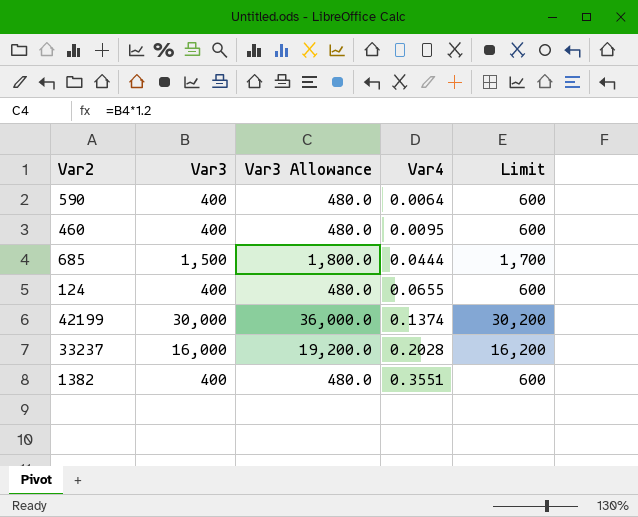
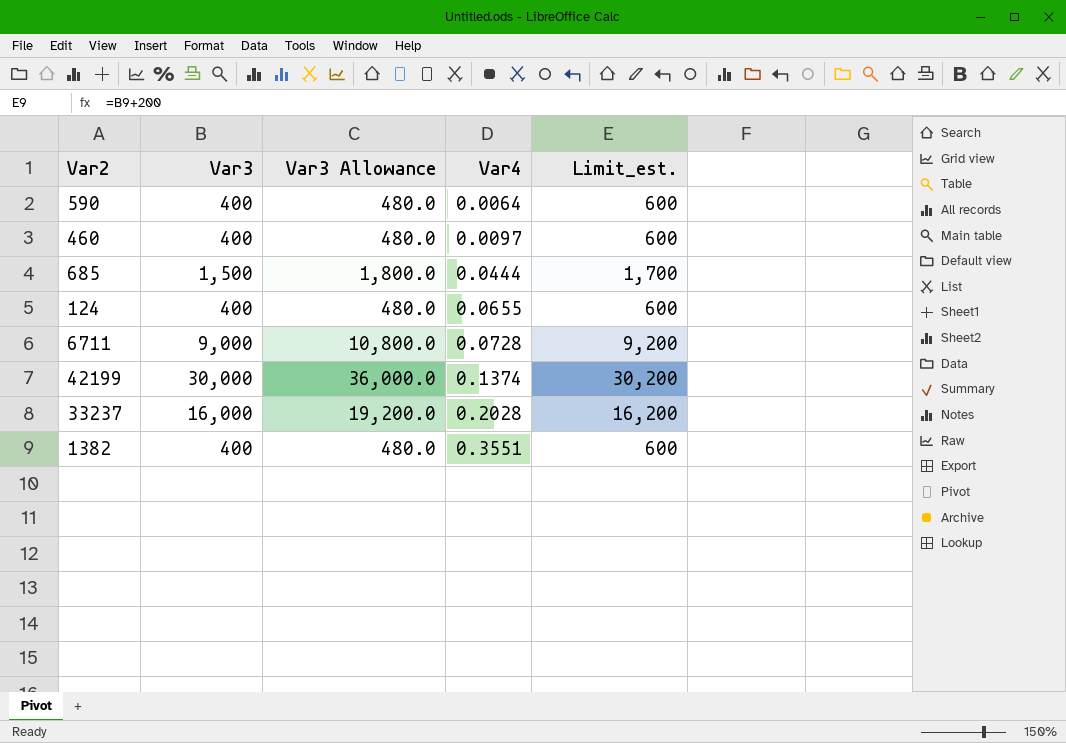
column name: Limit -> Limit_est.
460 | Var4: 0.0095 -> 0.0097
row 6711: none -> 9,000 | 10,800.0 | 0.0728 | 9,200

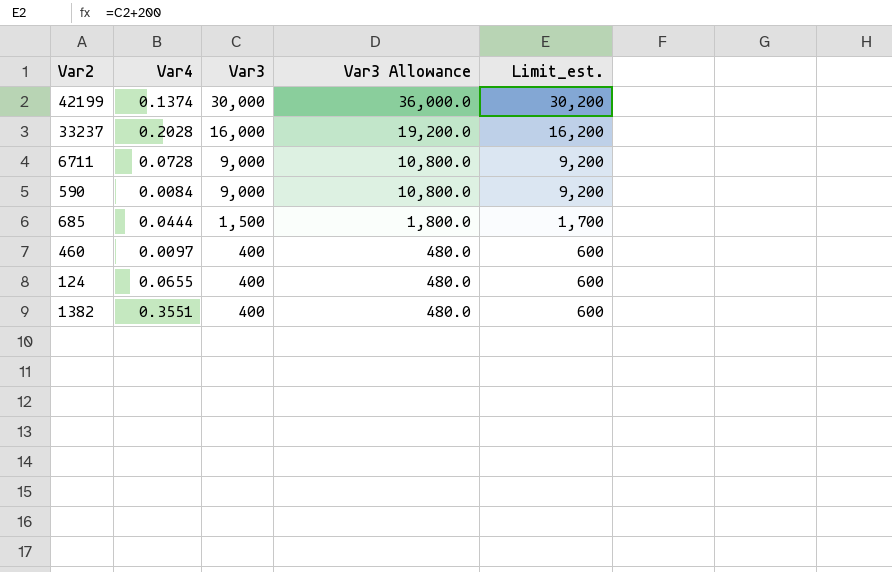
row order: Var4 ascending -> Var3 descending
column Var4 | position: 4 -> 2
590 | Var4: 0.0064 -> 0.0084
590 | Var3: 400 -> 9,000
590 | Var3 Allowance: 480.0 -> 10,800.0
590 | Limit_est.: 600 -> 9,200

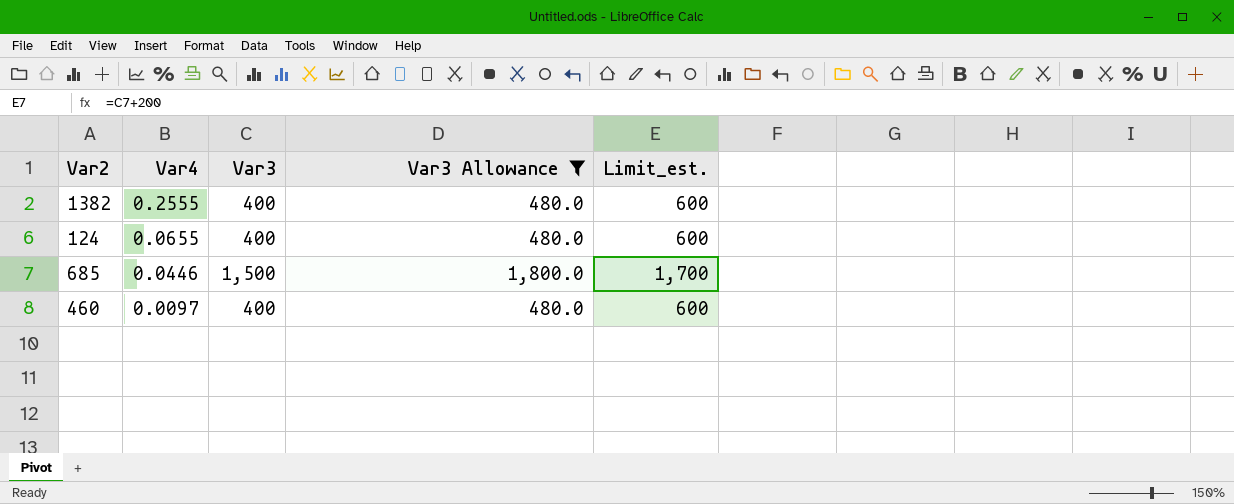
filter: none -> Var3 Allowance <= 1,800.0
row order: Var3 descending -> Var4 descending
1382 | Var4: 0.3551 -> 0.2555
685 | Var4: 0.0444 -> 0.0446

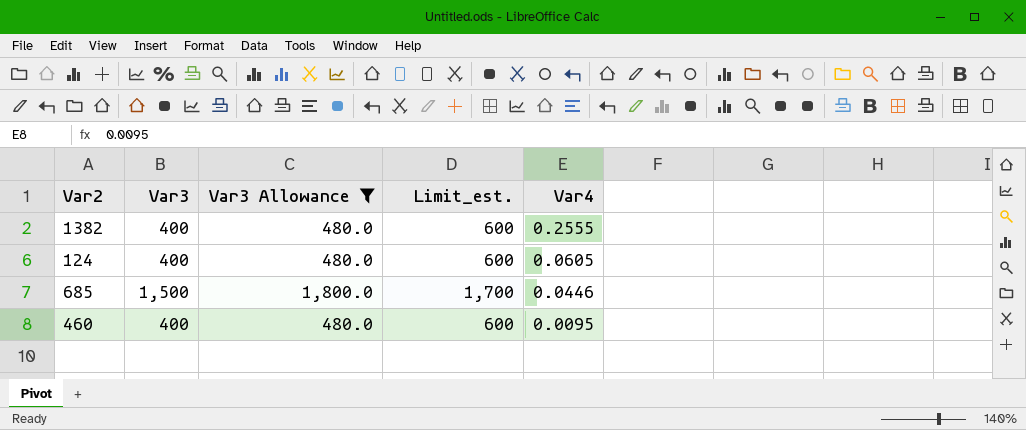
column Var4 | position: 2 -> 5
124 | Var4: 0.0655 -> 0.0605
460 | Var4: 0.0097 -> 0.0095

